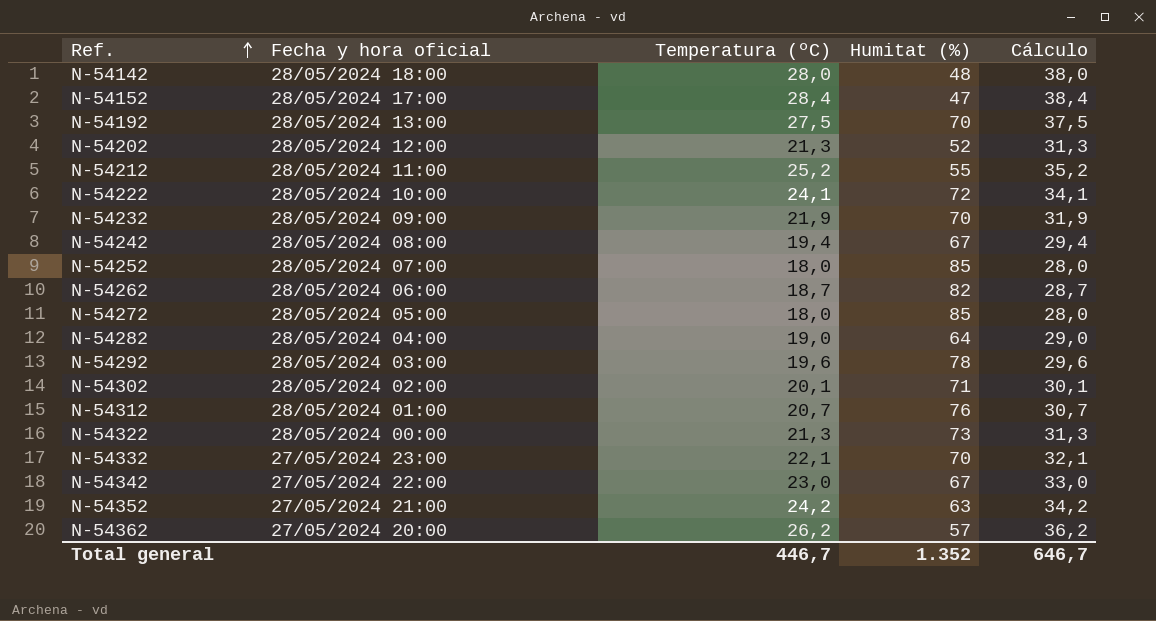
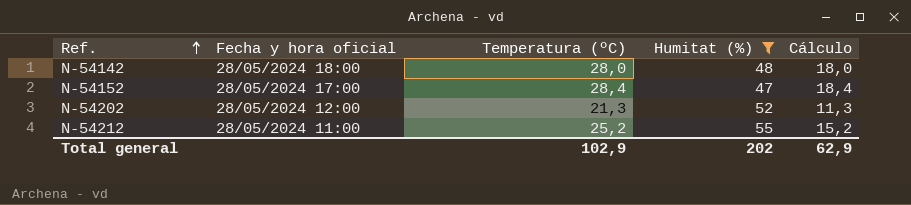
filter: none -> Humitat (%) <= 55
column Cálculo | formula: [Temperatura (ºC)] + 10 -> [Temperatura (ºC)] - 10
Total general | Temperatura (ºC): 446,7 -> 102,9
Total general | Humitat (%): 1.352 -> 202
Total general | Cálculo: 646,7 -> 62,9

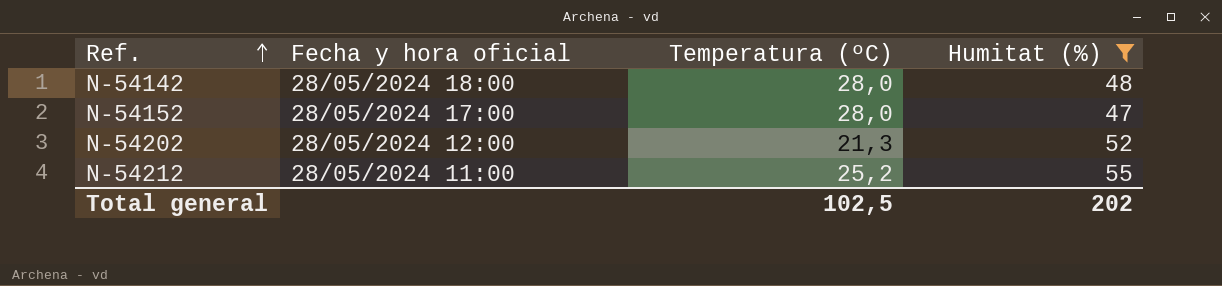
column Cálculo | formula: [Temperatura (ºC)] - 10 -> none
N-54152 | Temperatura (ºC): 28,4 -> 28,0
Total general | Temperatura (ºC): 102,9 -> 102,5

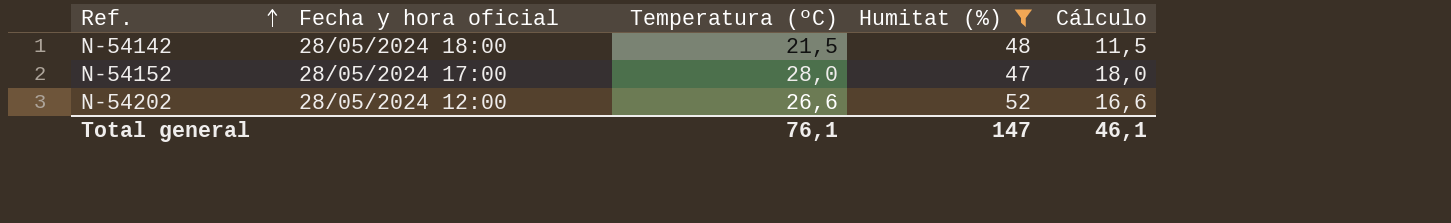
column Cálculo | formula: none -> [Temperatura (ºC)] - 10
row N-54212: 28/05/2024 11:00 | 25,2 | 55 -> none
N-54142 | Temperatura (ºC): 28,0 -> 21,5
N-54202 | Temperatura (ºC): 21,3 -> 26,6
Total general | Temperatura (ºC): 102,5 -> 76,1
Total general | Humitat (%): 202 -> 147

